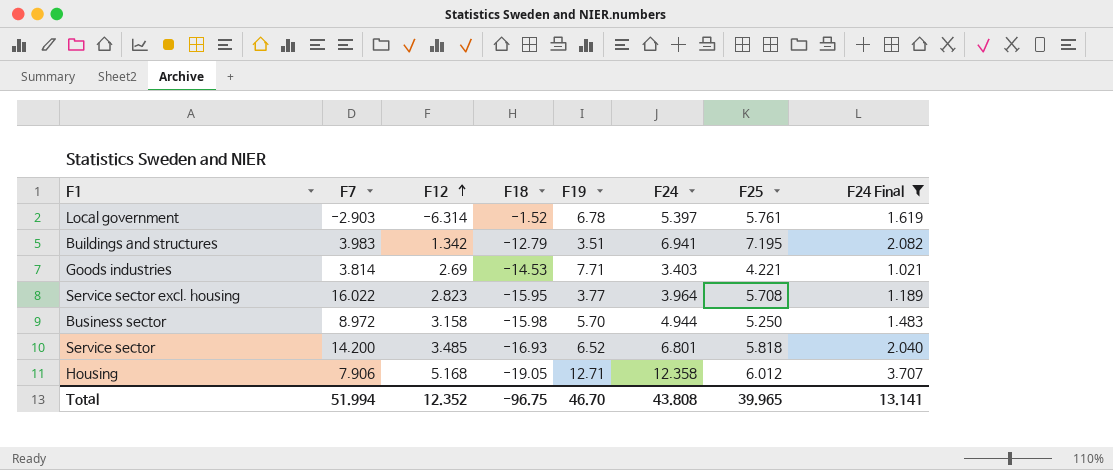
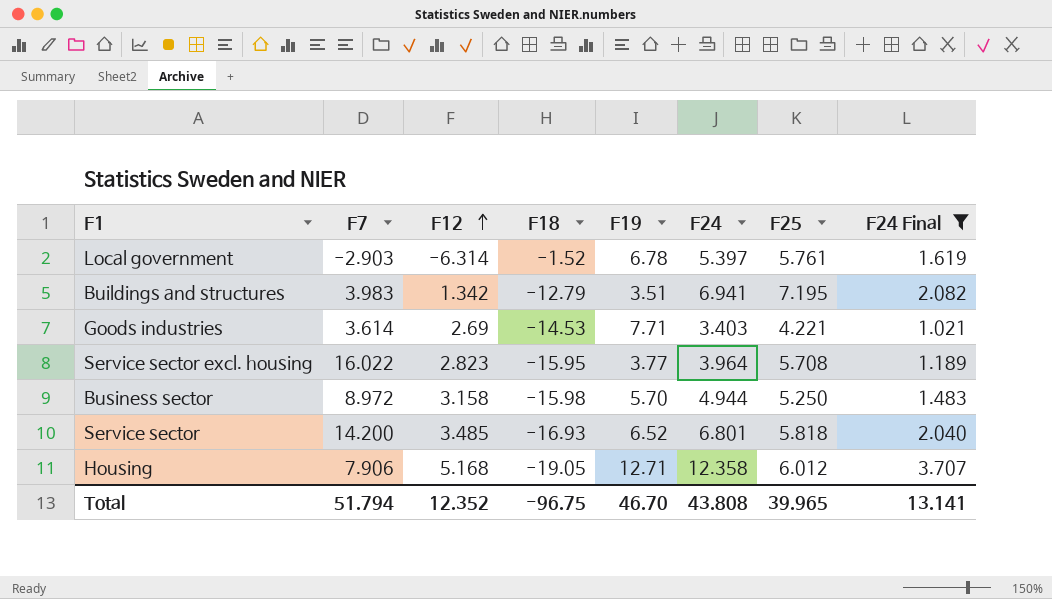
Goods industries | F7: 3.814 -> 3.614
Total | F7: 51.994 -> 51.794

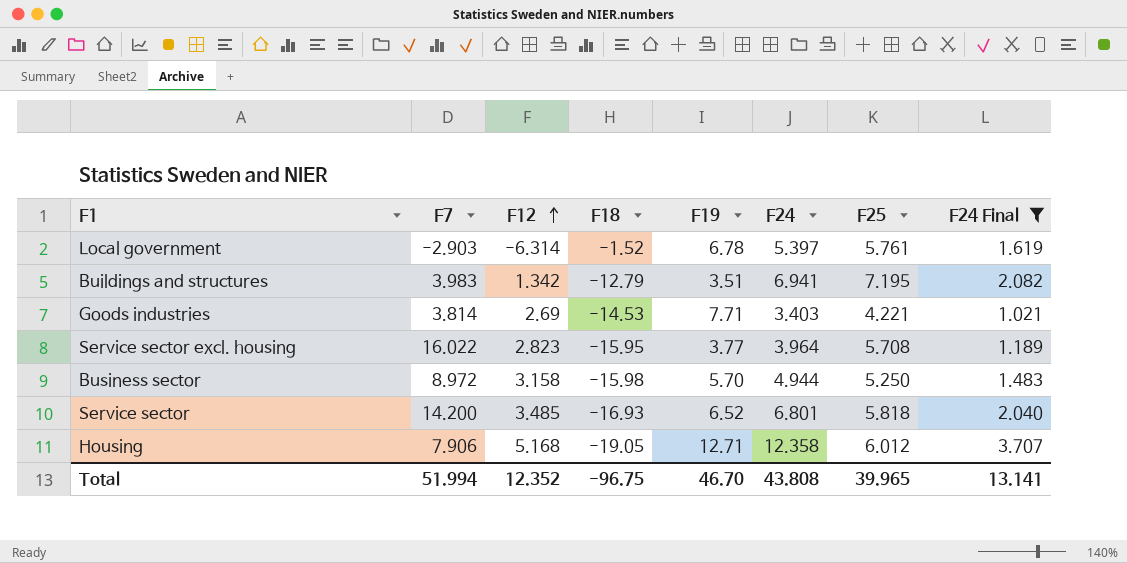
Goods industries | F7: 3.614 -> 3.814
Total | F7: 51.794 -> 51.994

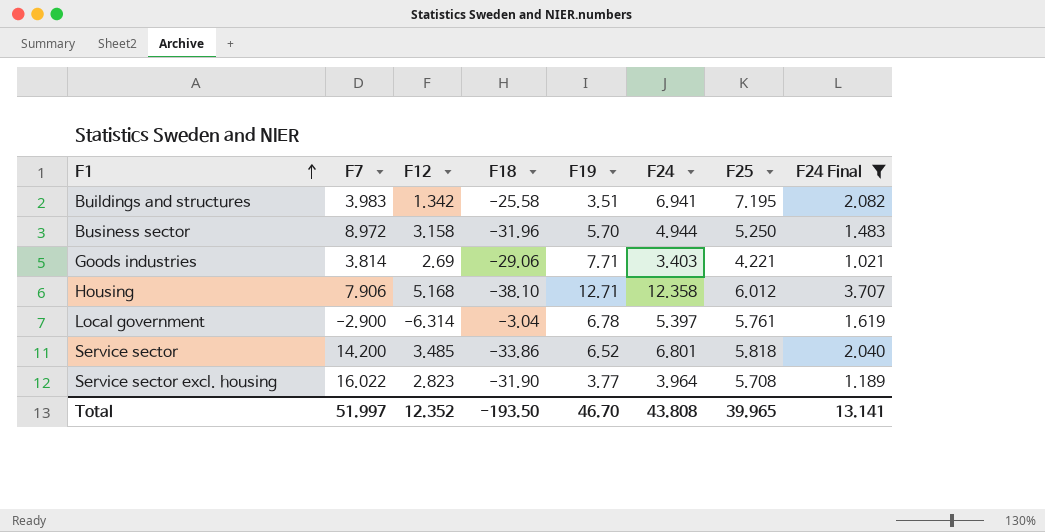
row order: F12 ascending -> F1 ascending
Buildings and structures | F18: -12.79 -> -25.58
Business sector | F18: -15.98 -> -31.96
Goods industries | F18: -14.53 -> -29.06
Housing | F18: -19.05 -> -38.10
Local government | F7: -2.903 -> -2.900
Local government | F18: -1.52 -> -3.04
Service sector | F18: -16.93 -> -33.86
Service sector excl. housing | F18: -15.95 -> -31.90
Total | F7: 51.994 -> 51.997
Total | F18: -96.75 -> -193.50

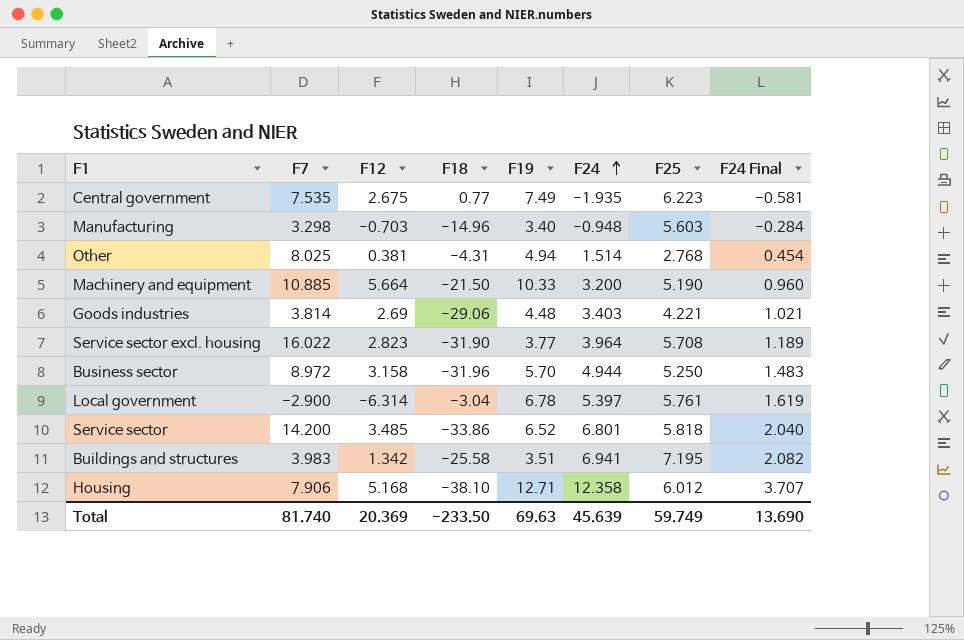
filter: F24 Final >= 1.021 -> none
row order: F1 ascending -> F24 ascending
Goods industries | F19: 7.71 -> 4.48
Total | F7: 51.997 -> 81.740
Total | F12: 12.352 -> 20.369
Total | F18: -193.50 -> -233.50
Total | F19: 46.70 -> 69.63
Total | F24: 43.808 -> 45.639
Total | F25: 39.965 -> 59.749
Total | F24 Final: 13.141 -> 13.690

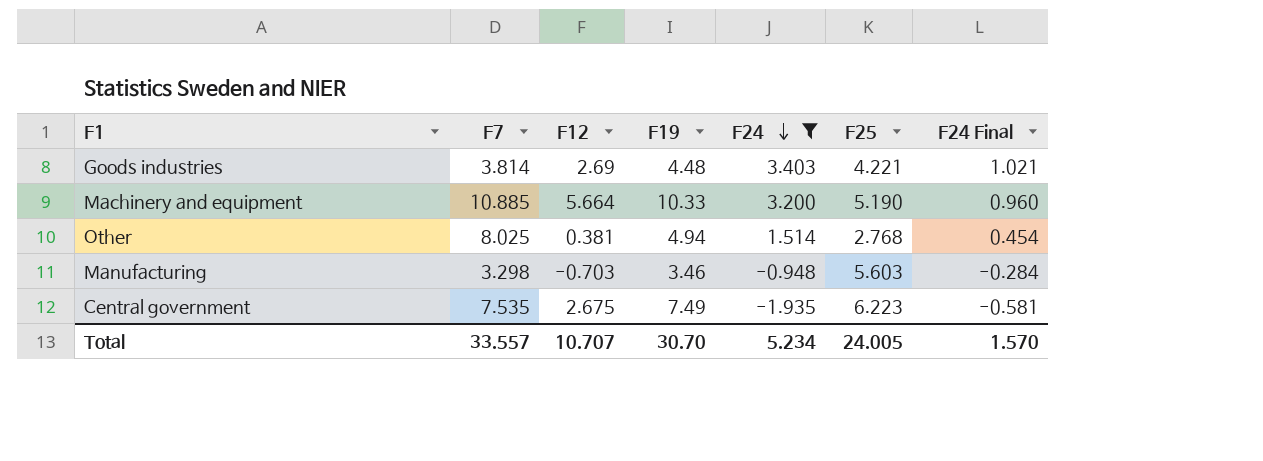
filter: none -> F24 <= 3.403
row order: F24 ascending -> F24 descending
column F18 | position: 4 -> none
Manufacturing | F19: 3.40 -> 3.46
Total | F7: 81.740 -> 33.557
Total | F12: 20.369 -> 10.707
Total | F19: 69.63 -> 30.70
Total | F24: 45.639 -> 5.234
Total | F25: 59.749 -> 24.005
Total | F24 Final: 13.690 -> 1.570

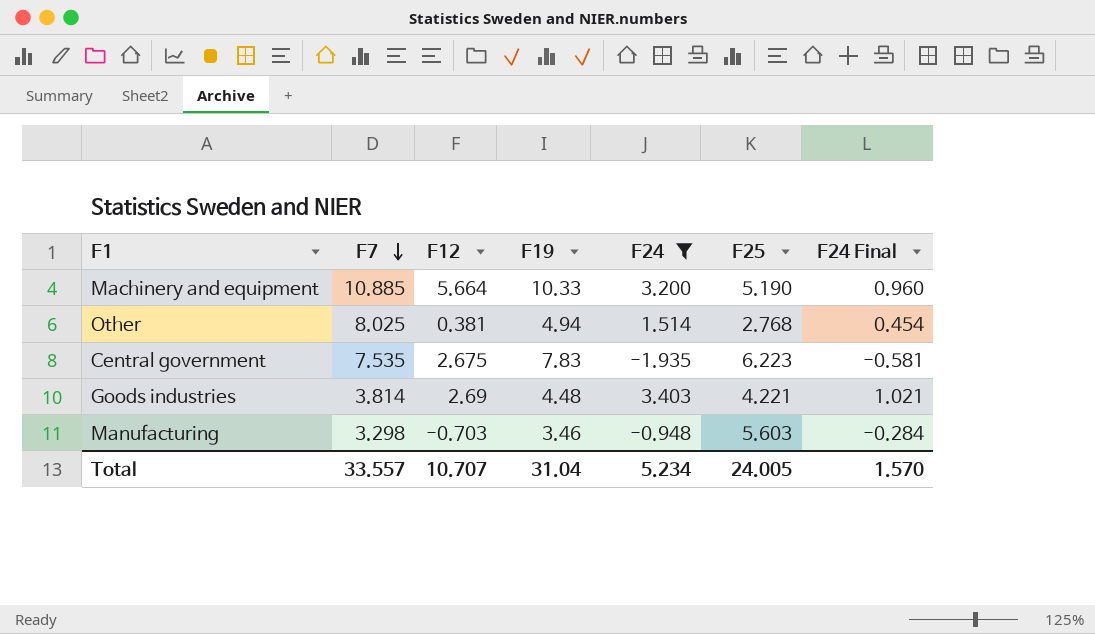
row order: F24 descending -> F7 descending
Central government | F19: 7.49 -> 7.83
Total | F19: 30.70 -> 31.04

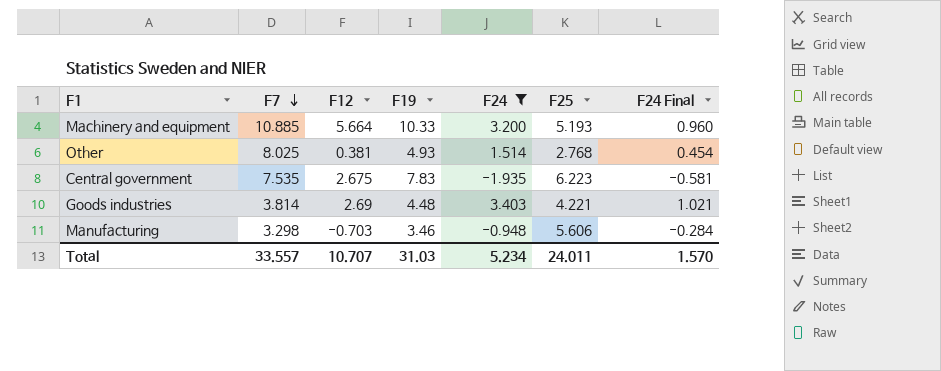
Machinery and equipment | F25: 5.190 -> 5.193
Other | F19: 4.94 -> 4.93
Manufacturing | F25: 5.603 -> 5.606
Total | F19: 31.04 -> 31.03
Total | F25: 24.005 -> 24.011

